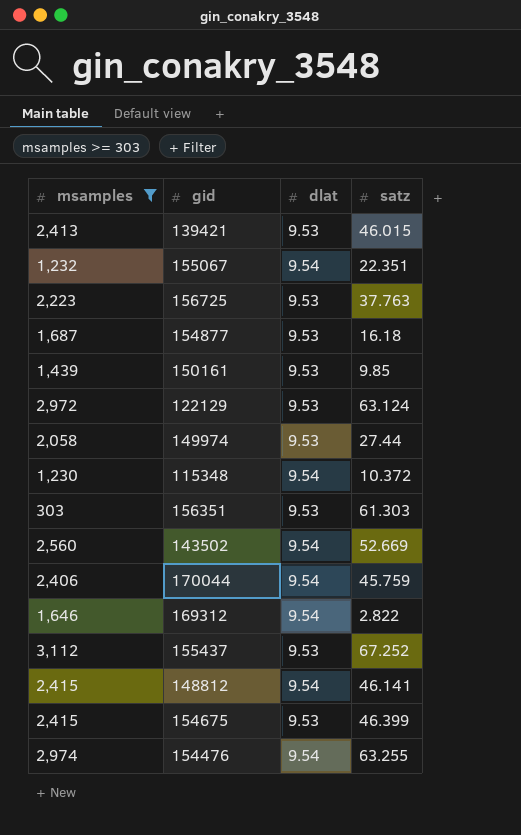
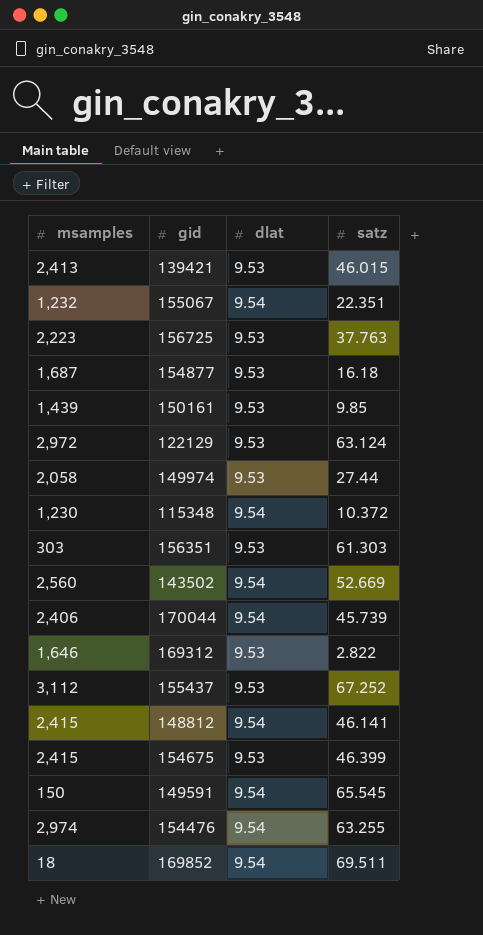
filter: msamples >= 303 -> none
170044 | satz: 45.759 -> 45.739
169312 | dlat: 9.54 -> 9.53

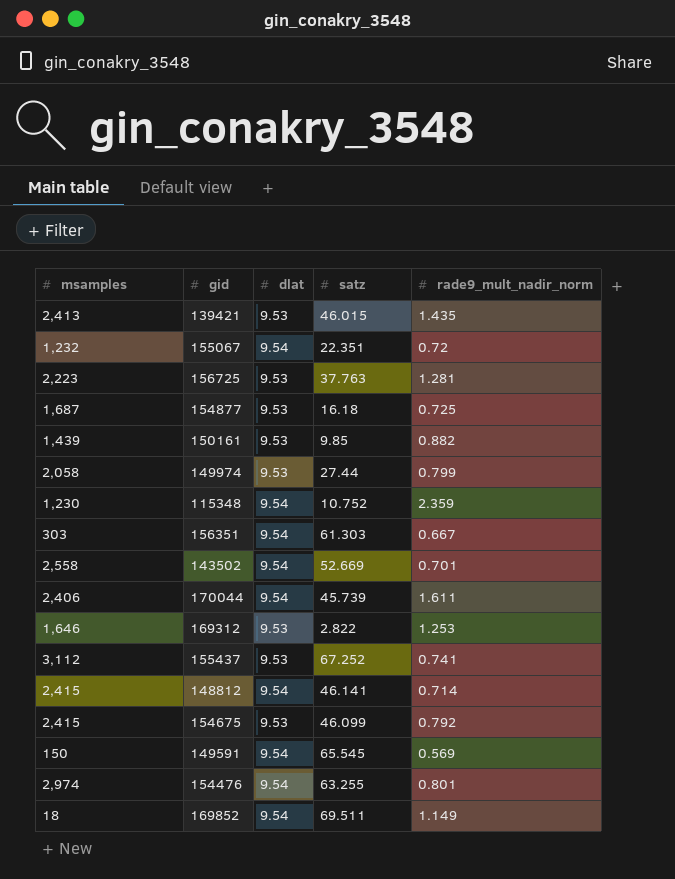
column rade9_mult_nadir_norm | position: none -> 5
row 122129: 2,972 | 9.53 | 63.124 -> none
115348 | satz: 10.372 -> 10.752
156351 | dlat: 9.53 -> 9.54
143502 | msamples: 2,560 -> 2,558
154675 | satz: 46.399 -> 46.099

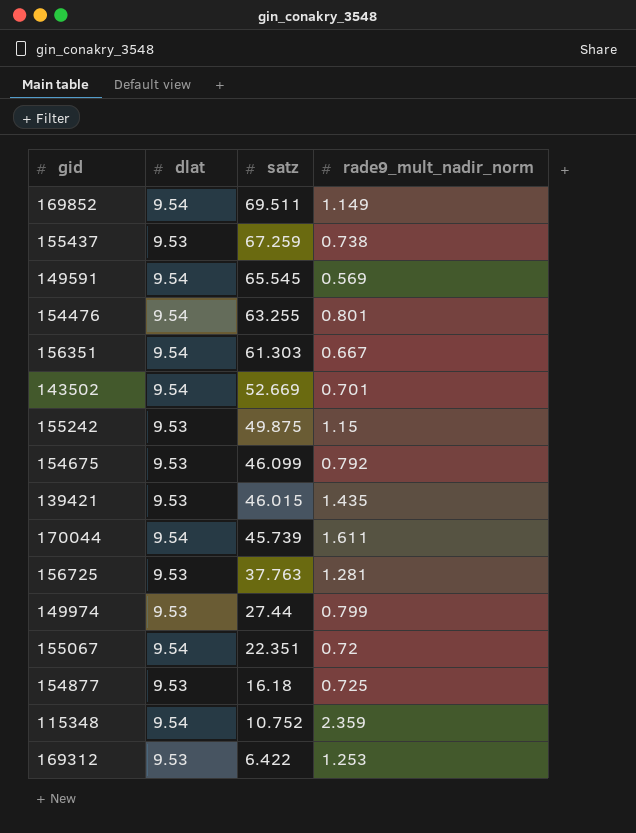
row order: none -> satz descending
column msamples | position: 1 -> none
row 150161: 1,439 | 9.53 | 9.85 | 0.882 -> none
row 148812: 2,415 | 9.54 | 46.141 | 0.714 -> none
155437 | satz: 67.252 -> 67.259
155437 | rade9_mult_nadir_norm: 0.741 -> 0.738
row 155242: none -> 9.53 | 49.875 | 1.15
169312 | satz: 2.822 -> 6.422

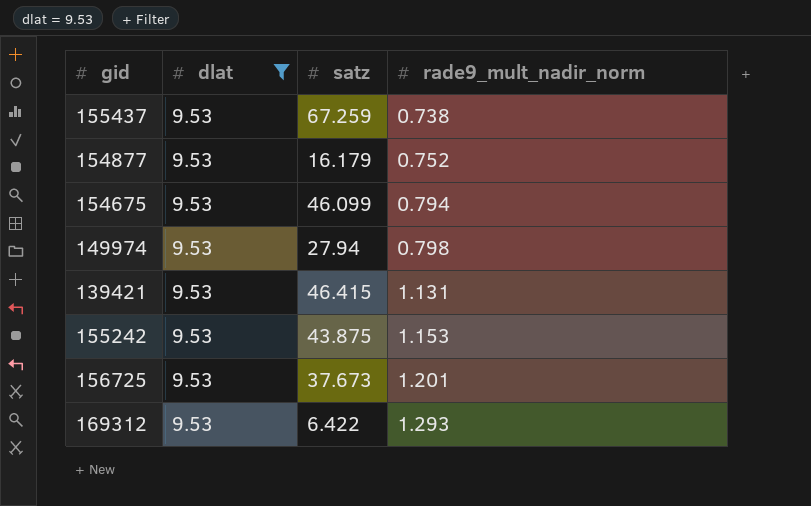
filter: none -> dlat = 9.53
row order: satz descending -> rade9_mult_nadir_norm ascending
154877 | satz: 16.18 -> 16.179
154877 | rade9_mult_nadir_norm: 0.725 -> 0.752
154675 | rade9_mult_nadir_norm: 0.792 -> 0.794
149974 | satz: 27.44 -> 27.94
149974 | rade9_mult_nadir_norm: 0.799 -> 0.798
139421 | satz: 46.015 -> 46.415
139421 | rade9_mult_nadir_norm: 1.435 -> 1.131
155242 | satz: 49.875 -> 43.875
155242 | rade9_mult_nadir_norm: 1.15 -> 1.153
156725 | satz: 37.763 -> 37.673
156725 | rade9_mult_nadir_norm: 1.281 -> 1.201
169312 | rade9_mult_nadir_norm: 1.253 -> 1.293

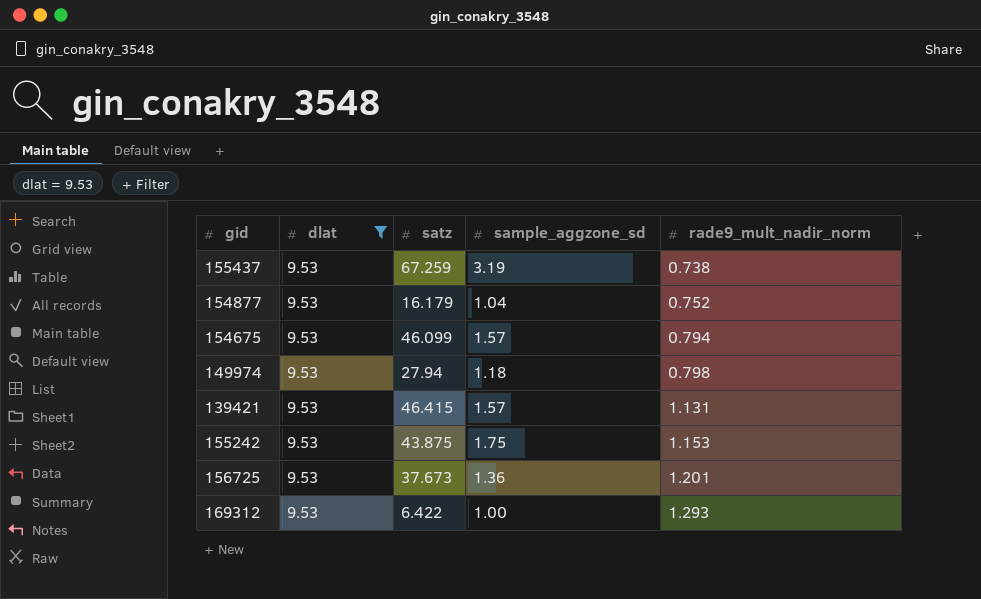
column sample_aggzone_sd | position: none -> 4

